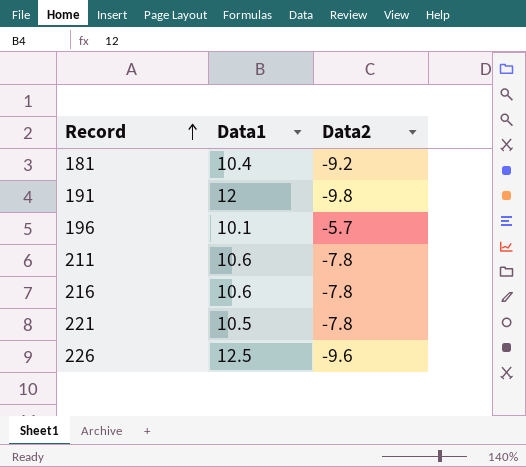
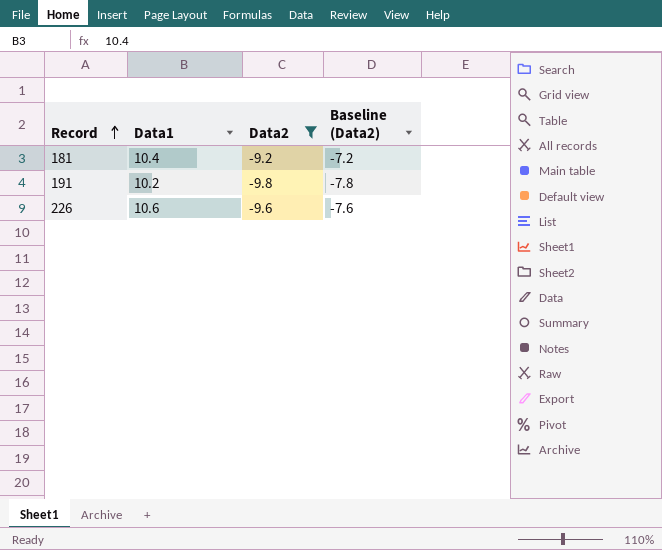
filter: none -> Data2 <= -9.2
column Baseline (Data2) | formula: none -> [Data2] + 2
191 | Data1: 12 -> 10.2
226 | Data1: 12.5 -> 10.6

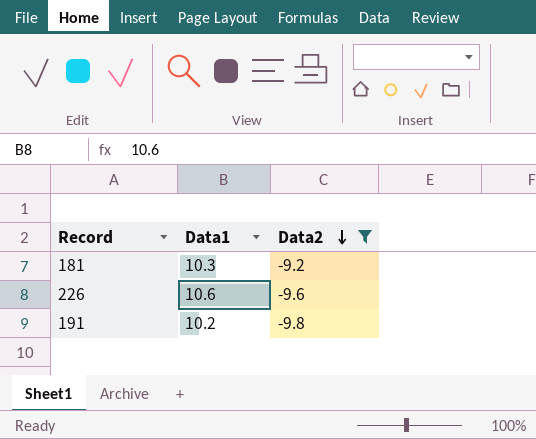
row order: Record ascending -> Data2 descending
column Baseline (Data2) | formula: [Data2] + 2 -> none
181 | Data1: 10.4 -> 10.3

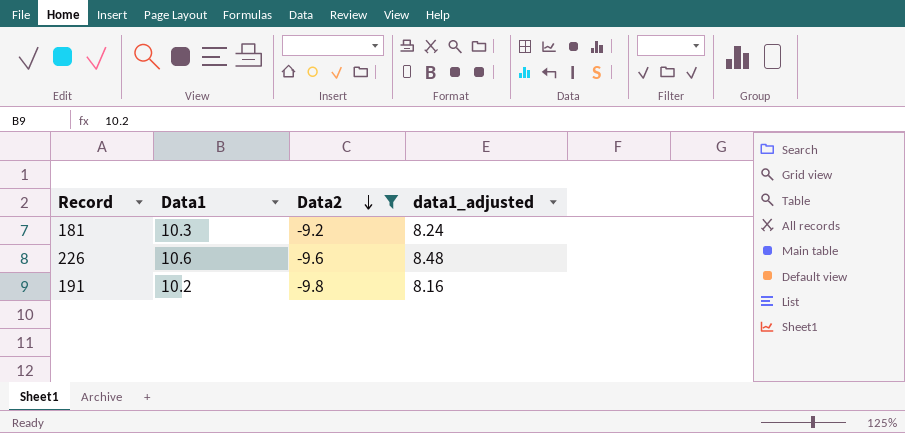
column data1_adjusted | formula: none -> [Data1] * 0.8

